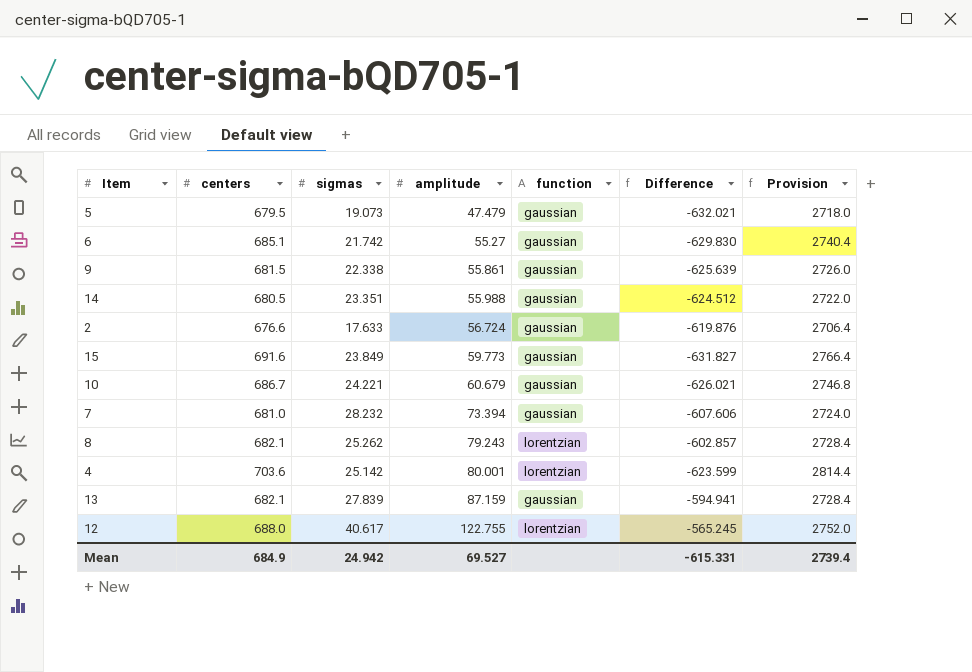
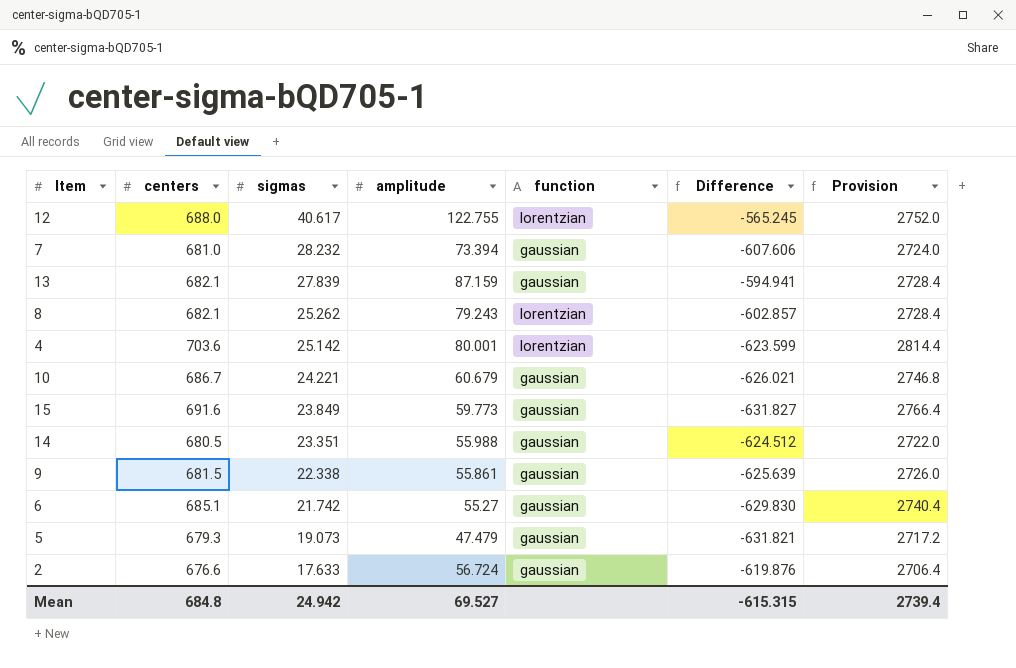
row order: amplitude ascending -> sigmas descending
5 | centers: 679.5 -> 679.3
5 | Difference: -632.021 -> -631.821
5 | Provision: 2718.0 -> 2717.2
Mean | centers: 684.9 -> 684.8
Mean | Difference: -615.331 -> -615.315

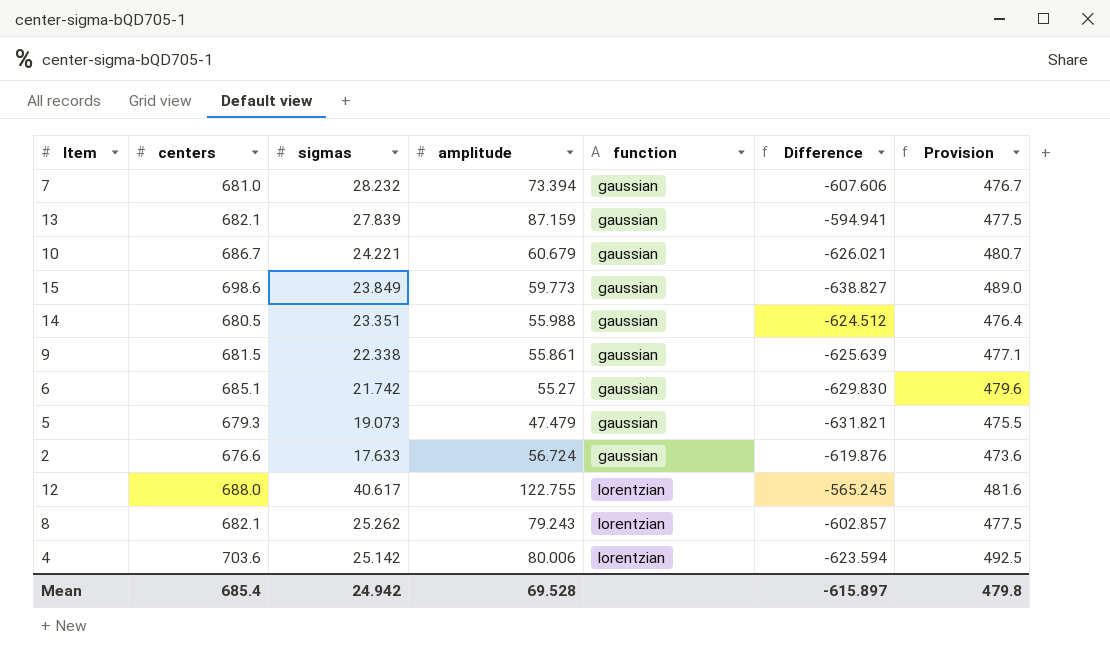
row order: sigmas descending -> function ascending
column Provision | formula: [centers] * 4 -> [centers] * 0.7
15 | centers: 691.6 -> 698.6
15 | Difference: -631.827 -> -638.827
4 | amplitude: 80.001 -> 80.006
4 | Difference: -623.599 -> -623.594
Mean | centers: 684.8 -> 685.4
Mean | amplitude: 69.527 -> 69.528
Mean | Difference: -615.315 -> -615.897
Mean | Provision: 2739.4 -> 479.8

